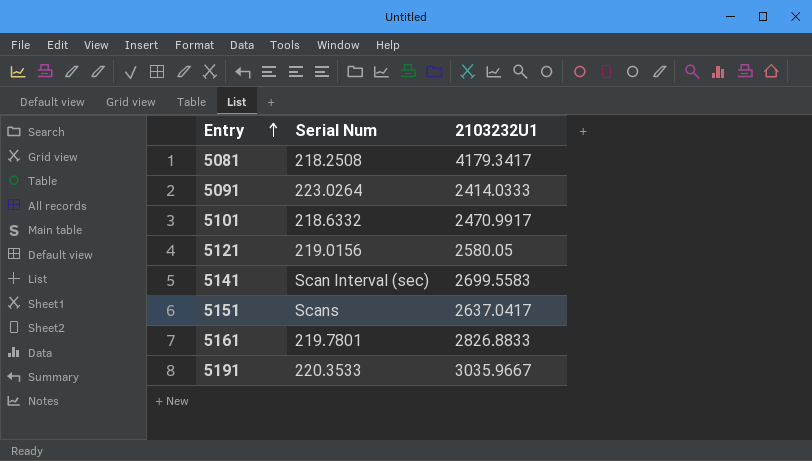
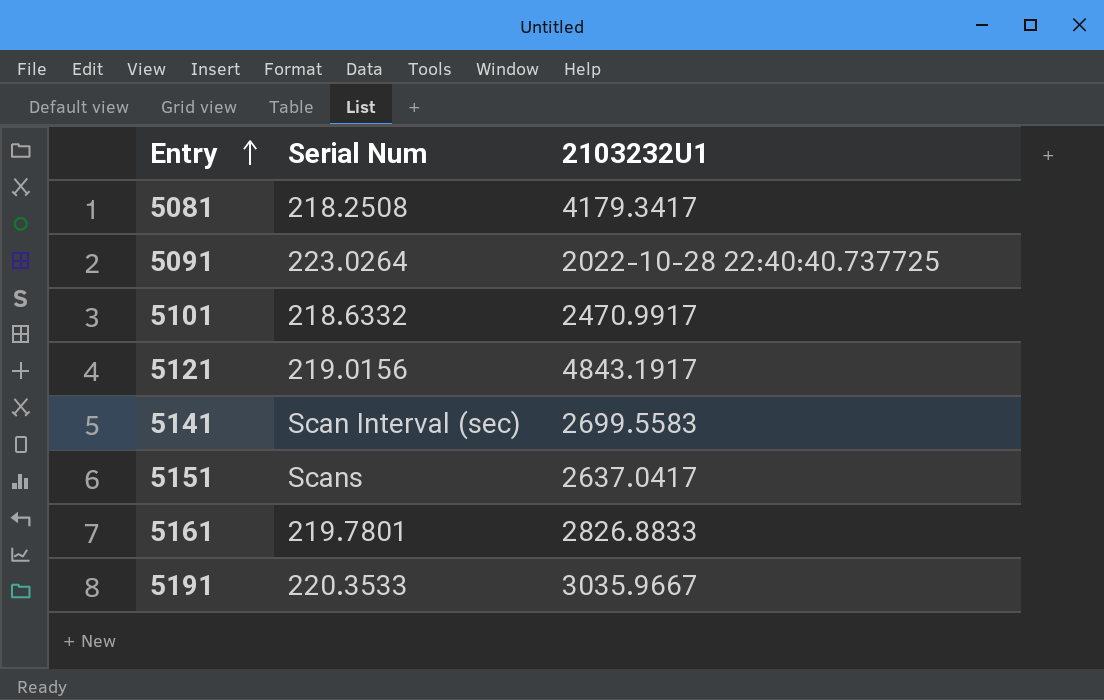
5091 | 2103232U1: 2414.0333 -> 2022-10-28 22:40:40.737725
5121 | 2103232U1: 2580.05 -> 4843.1917

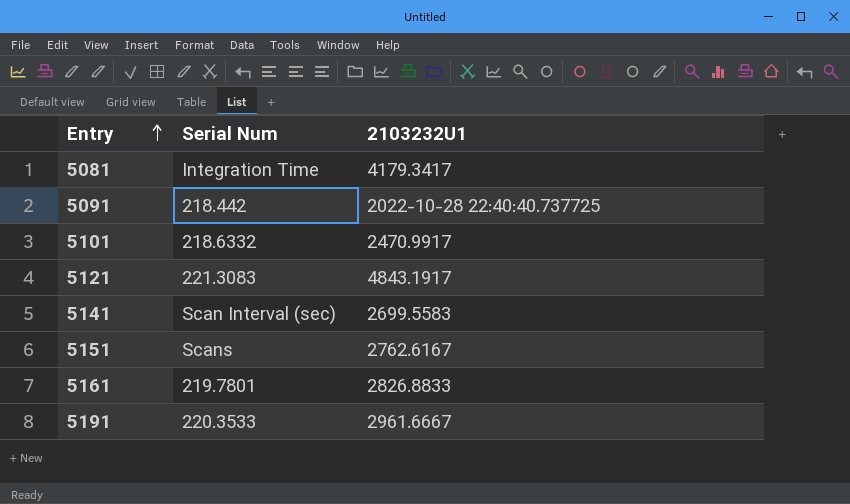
5081 | Serial Num: 218.2508 -> Integration Time
5091 | Serial Num: 223.0264 -> 218.442
5121 | Serial Num: 219.0156 -> 221.3083
5151 | 2103232U1: 2637.0417 -> 2762.6167
5191 | 2103232U1: 3035.9667 -> 2961.6667

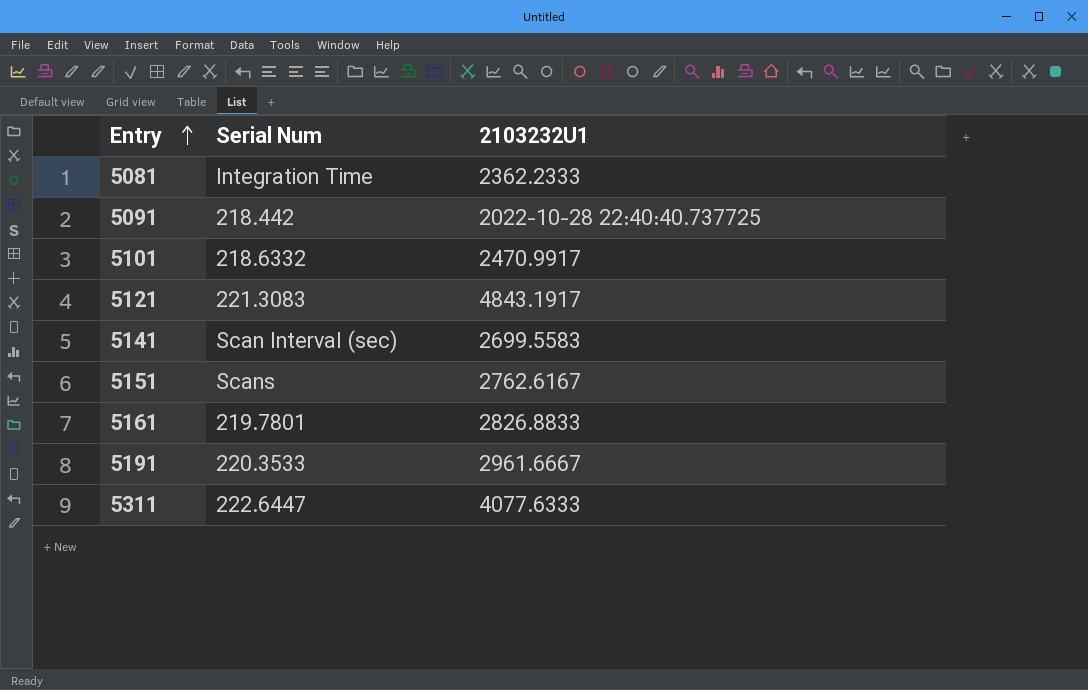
5081 | 2103232U1: 4179.3417 -> 2362.2333
row 5311: none -> 222.6447 | 4077.6333

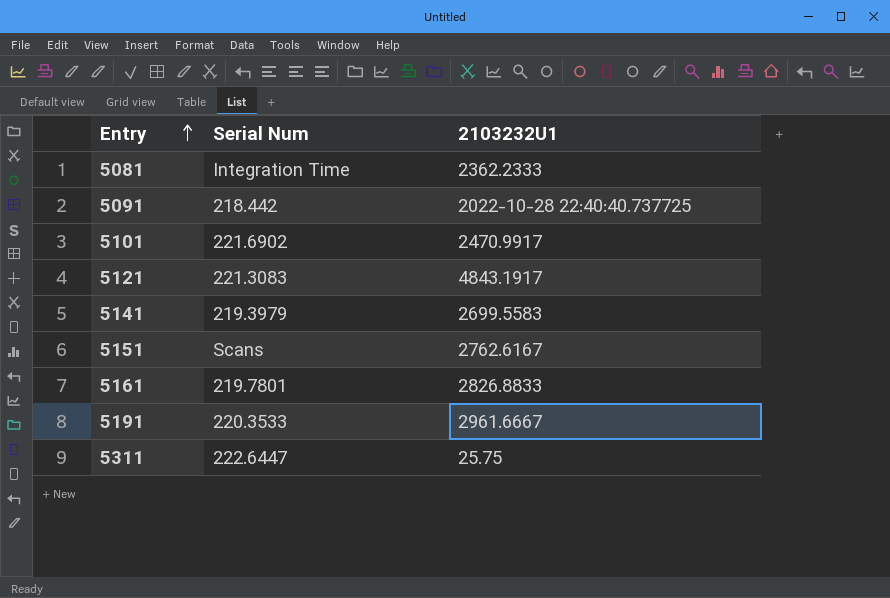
5101 | Serial Num: 218.6332 -> 221.6902
5141 | Serial Num: Scan Interval (sec) -> 219.3979
5311 | 2103232U1: 4077.6333 -> 25.75

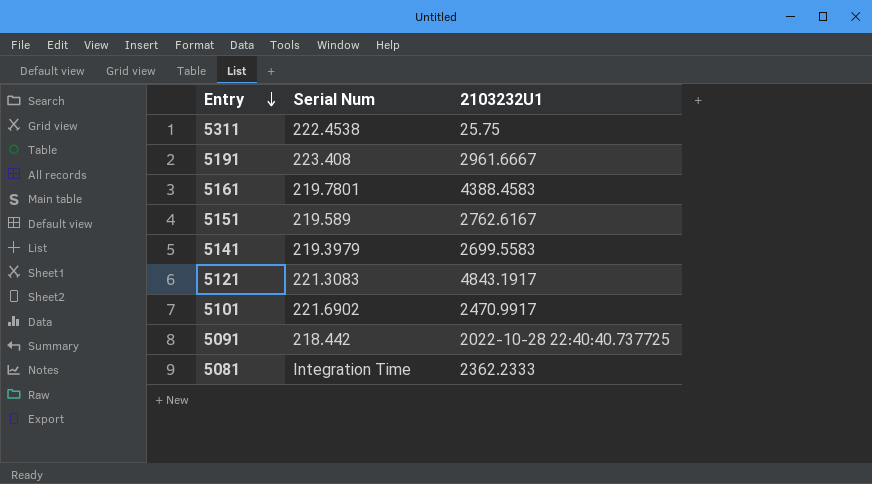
row order: Entry ascending -> Entry descending
5311 | Serial Num: 222.6447 -> 222.4538
5191 | Serial Num: 220.3533 -> 223.408
5161 | 2103232U1: 2826.8833 -> 4388.4583
5151 | Serial Num: Scans -> 219.589

